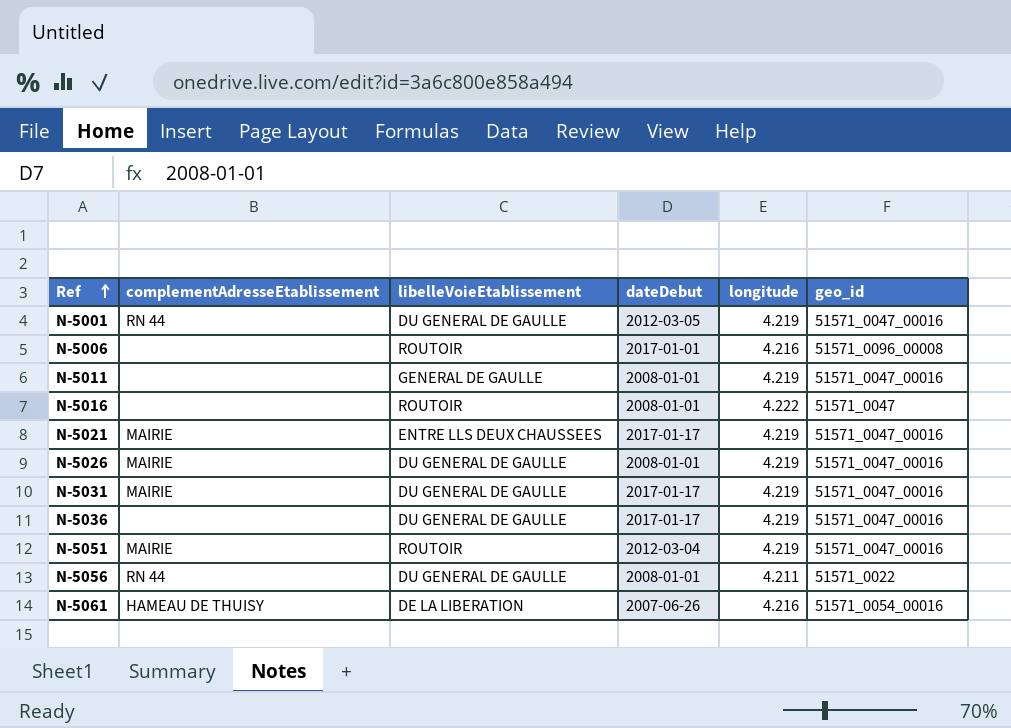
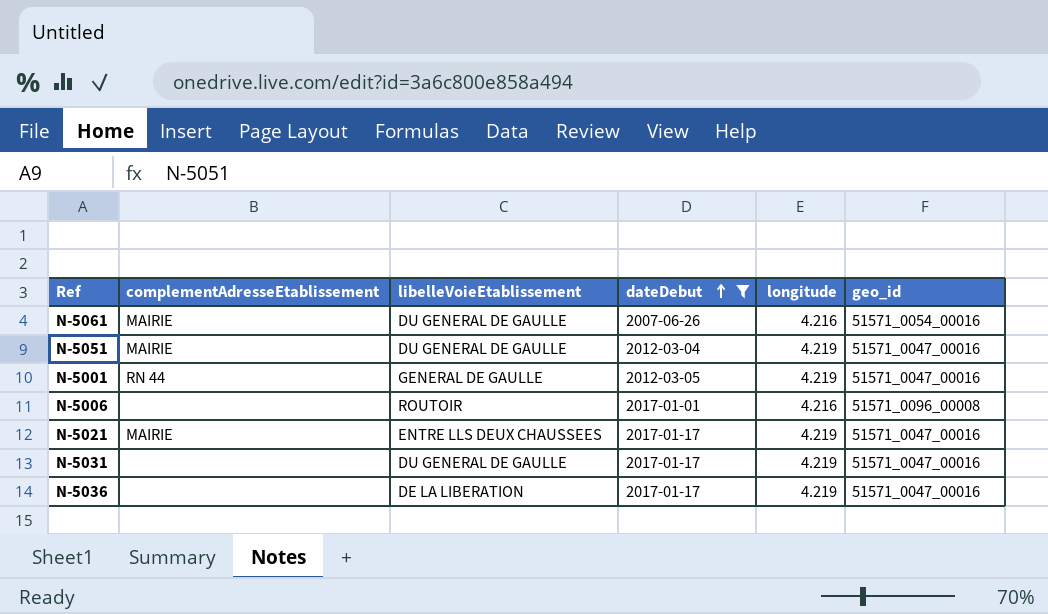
filter: none -> dateDebut != 2008-01-01
row order: Ref ascending -> dateDebut ascending
N-5061 | complementAdresseEtablissement: HAMEAU DE THUISY -> MAIRIE
N-5061 | libelleVoieEtablissement: DE LA LIBERATION -> DU GENERAL DE GAULLE
N-5051 | libelleVoieEtablissement: ROUTOIR -> DU GENERAL DE GAULLE
N-5001 | libelleVoieEtablissement: DU GENERAL DE GAULLE -> GENERAL DE GAULLE
N-5031 | complementAdresseEtablissement: MAIRIE -> none
N-5036 | libelleVoieEtablissement: DU GENERAL DE GAULLE -> DE LA LIBERATION

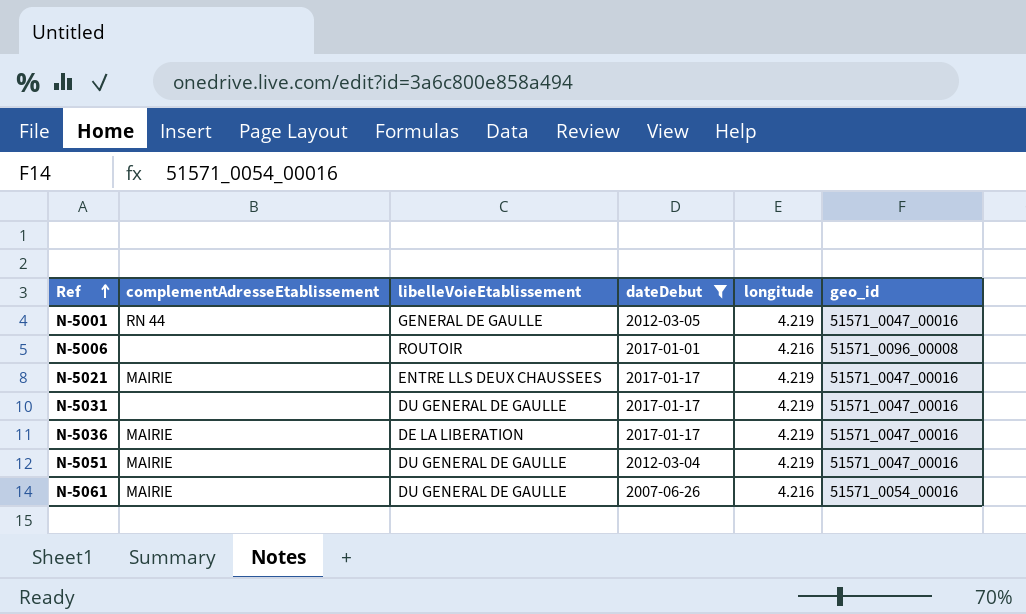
row order: dateDebut ascending -> Ref ascending
N-5036 | complementAdresseEtablissement: none -> MAIRIE

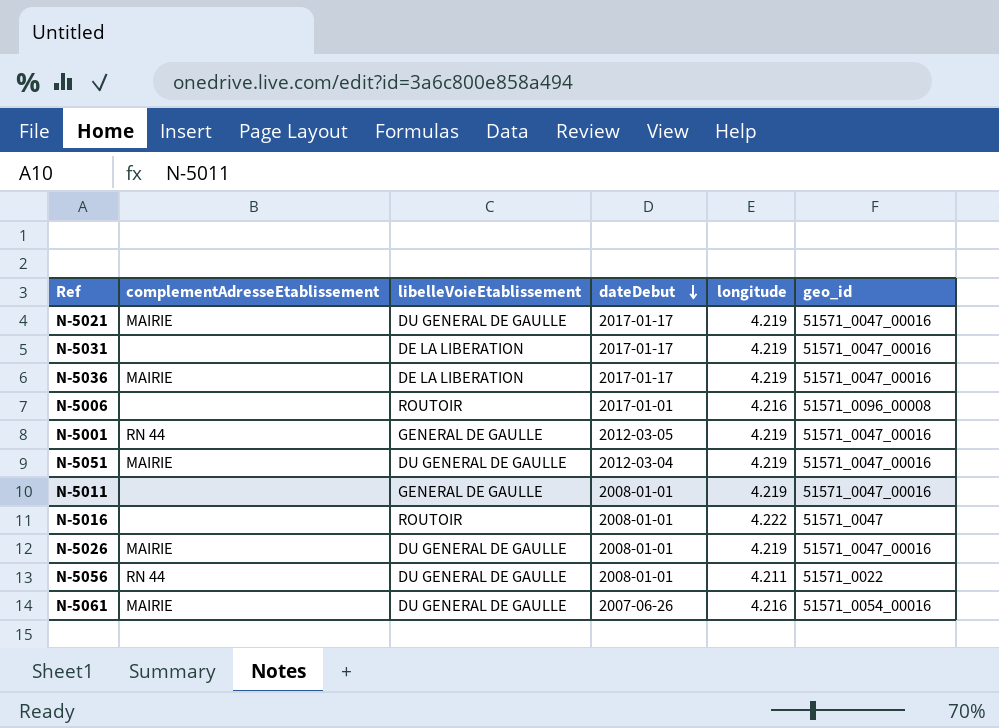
filter: dateDebut != 2008-01-01 -> none
row order: Ref ascending -> dateDebut descending
N-5021 | libelleVoieEtablissement: ENTRE LLS DEUX CHAUSSEES -> DU GENERAL DE GAULLE
N-5031 | libelleVoieEtablissement: DU GENERAL DE GAULLE -> DE LA LIBERATION

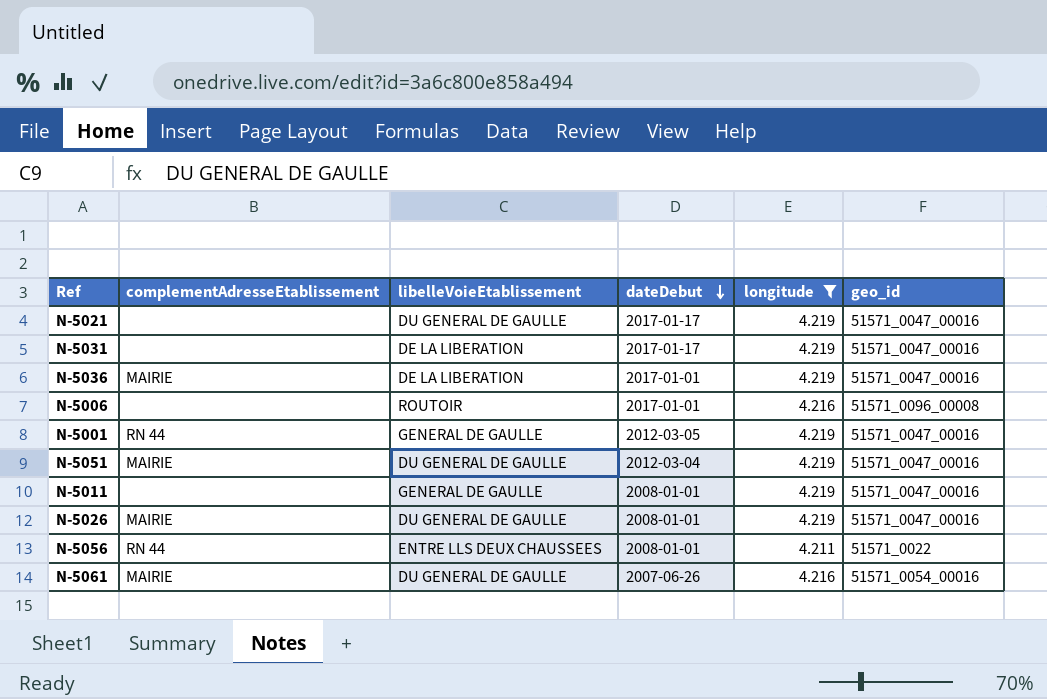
filter: none -> longitude != 4.222
N-5021 | complementAdresseEtablissement: MAIRIE -> none
N-5036 | dateDebut: 2017-01-17 -> 2017-01-01
N-5056 | libelleVoieEtablissement: DU GENERAL DE GAULLE -> ENTRE LLS DEUX CHAUSSEES

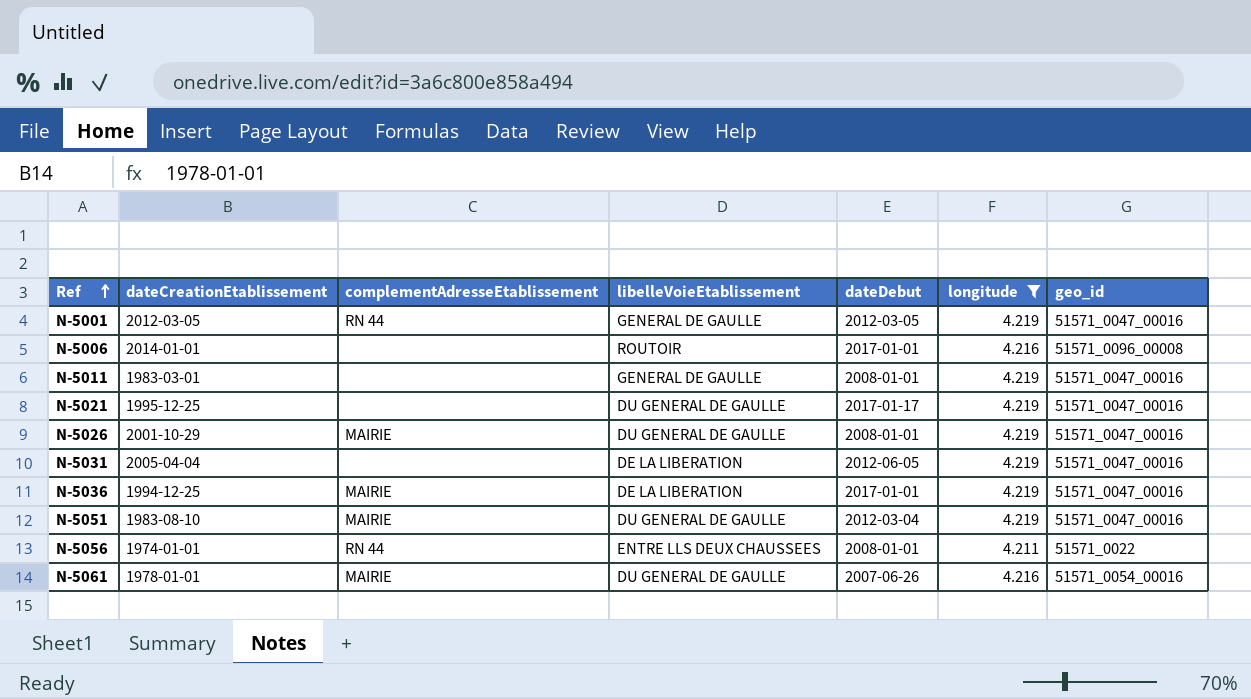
row order: dateDebut descending -> Ref ascending
column dateCreationEtablissement | position: none -> 2
N-5031 | dateDebut: 2017-01-17 -> 2012-06-05

